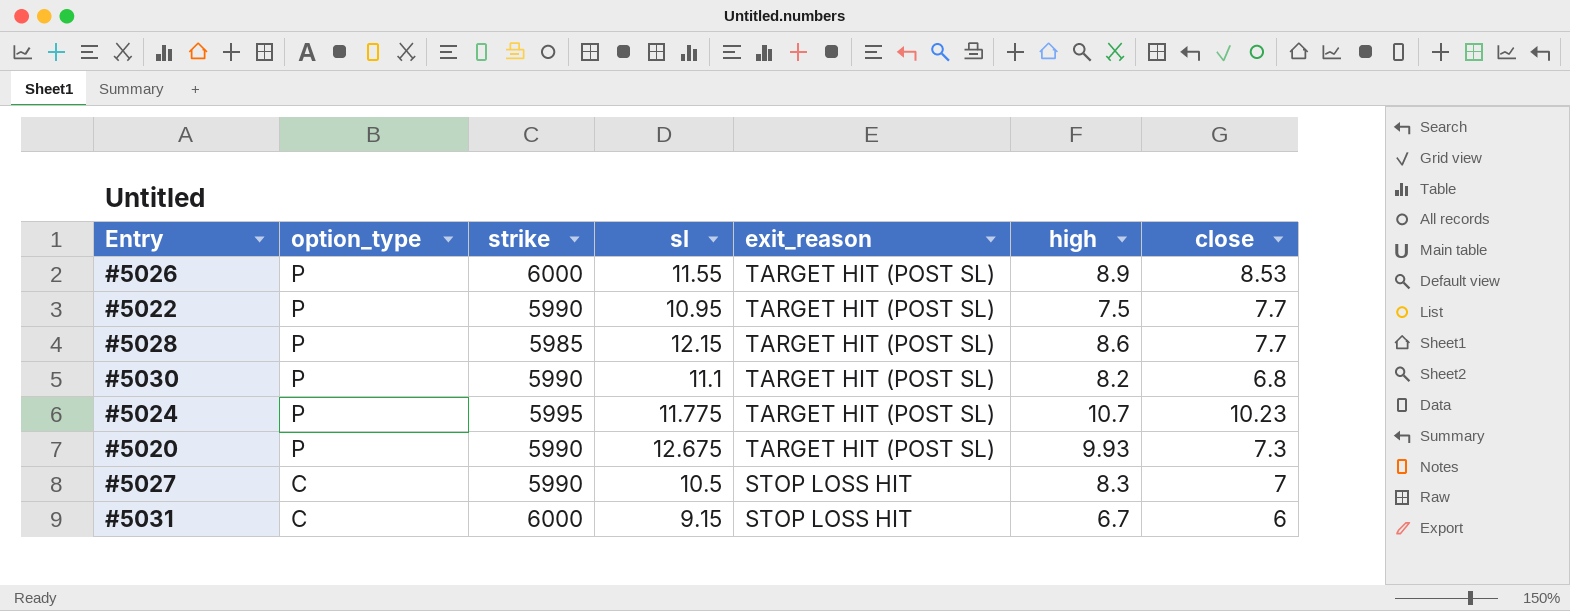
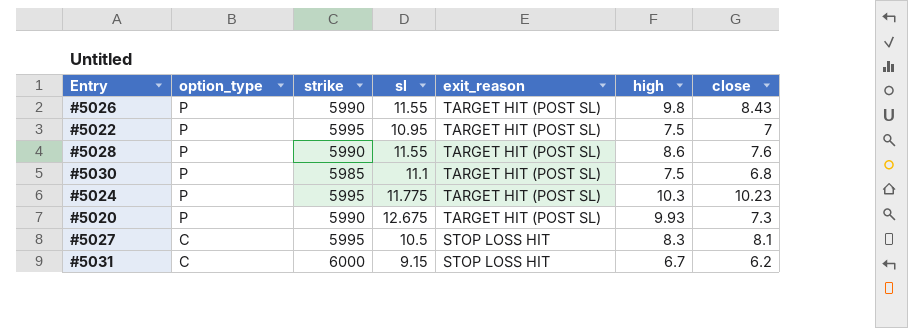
#5026 | strike: 6000 -> 5990
#5026 | high: 8.9 -> 9.8
#5026 | close: 8.53 -> 8.43
#5022 | strike: 5990 -> 5995
#5022 | close: 7.7 -> 7
#5028 | strike: 5985 -> 5990
#5028 | sl: 12.15 -> 11.55
#5028 | close: 7.7 -> 7.6
#5030 | strike: 5990 -> 5985
#5030 | high: 8.2 -> 7.5
#5024 | high: 10.7 -> 10.3
#5027 | strike: 5990 -> 5995
#5027 | close: 7 -> 8.1
#5031 | close: 6 -> 6.2

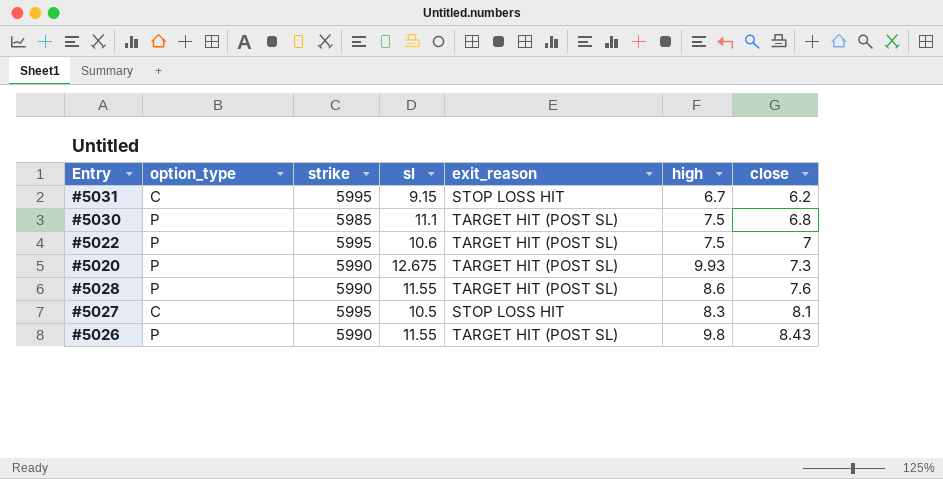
row order: option_type descending -> close ascending
row #5024: P | 5995 | 11.775 | TARGET HIT (POST SL) | 10.3 | 10.23 -> none
#5031 | strike: 6000 -> 5995
#5022 | sl: 10.95 -> 10.6

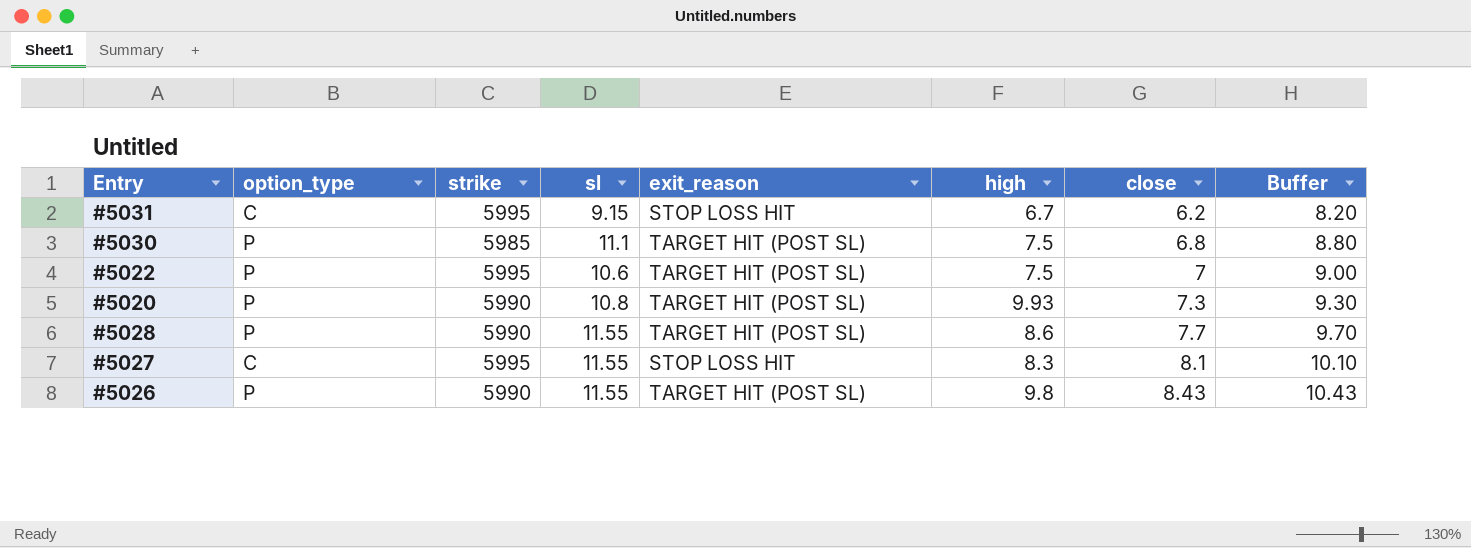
column Buffer | formula: none -> [close] + 2
#5020 | sl: 12.675 -> 10.8
#5028 | close: 7.6 -> 7.7
#5027 | sl: 10.5 -> 11.55

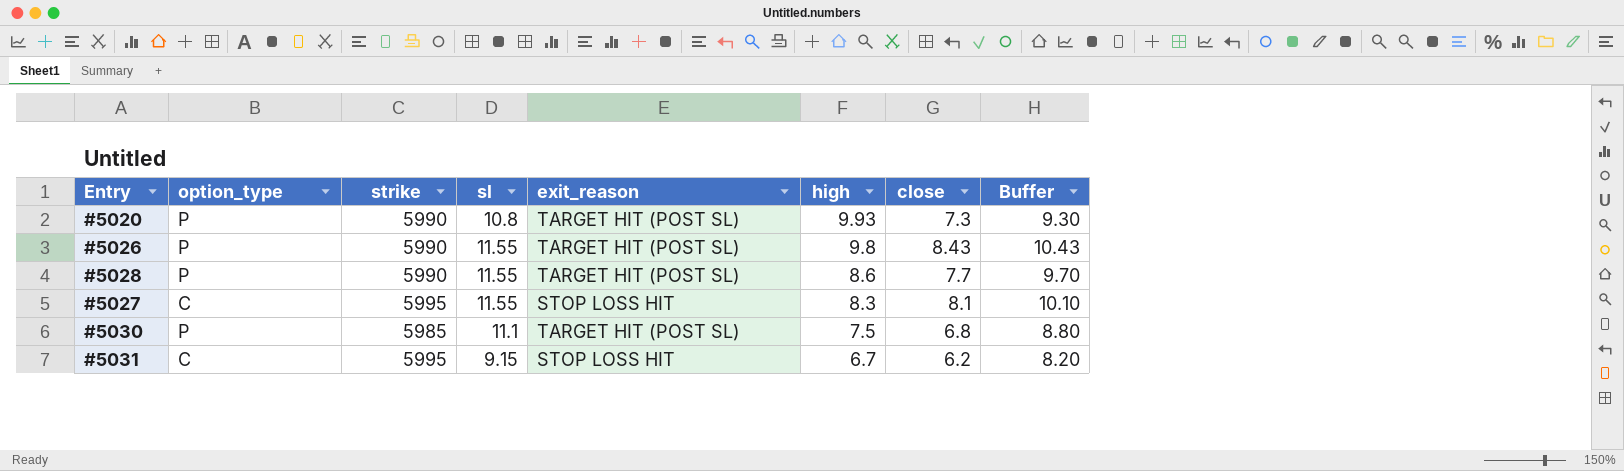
row order: close ascending -> high descending
row #5022: P | 5995 | 10.6 | TARGET HIT (POST SL) | 7.5 | 7 | 9.00 -> none

